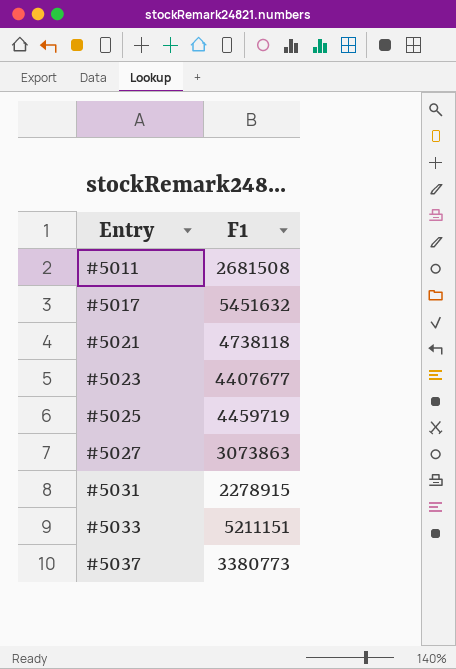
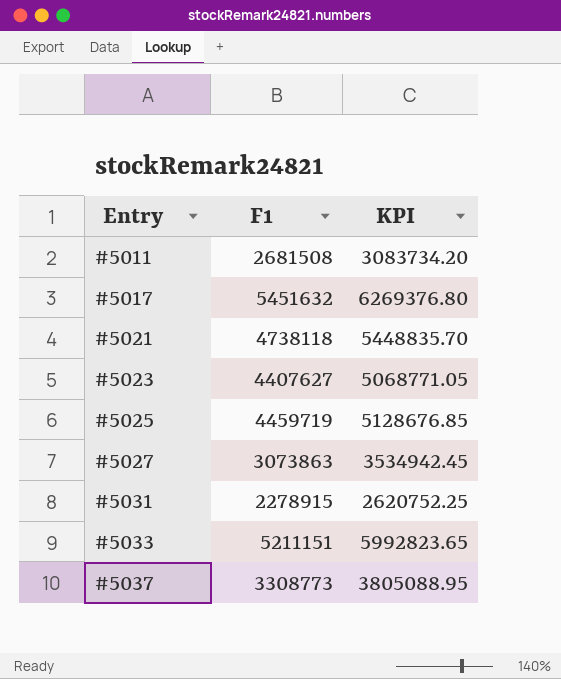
column KPI | formula: none -> [F1] * 1.15
#5023 | F1: 4407677 -> 4407627
#5037 | F1: 3380773 -> 3308773

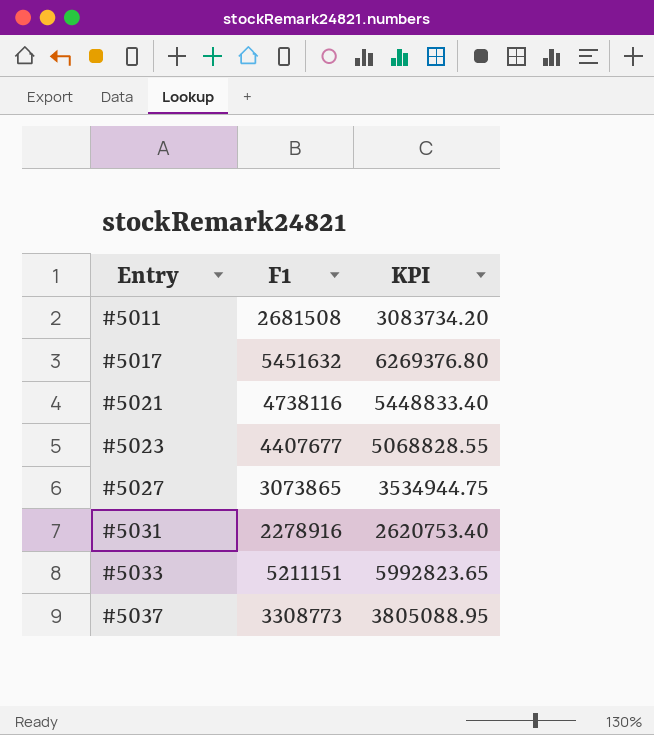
row #5025: 4459719 | 5128676.85 -> none
#5021 | F1: 4738118 -> 4738116
#5021 | KPI: 5448835.70 -> 5448833.40
#5023 | F1: 4407627 -> 4407677
#5023 | KPI: 5068771.05 -> 5068828.55
#5027 | F1: 3073863 -> 3073865
#5027 | KPI: 3534942.45 -> 3534944.75
#5031 | F1: 2278915 -> 2278916
#5031 | KPI: 2620752.25 -> 2620753.40

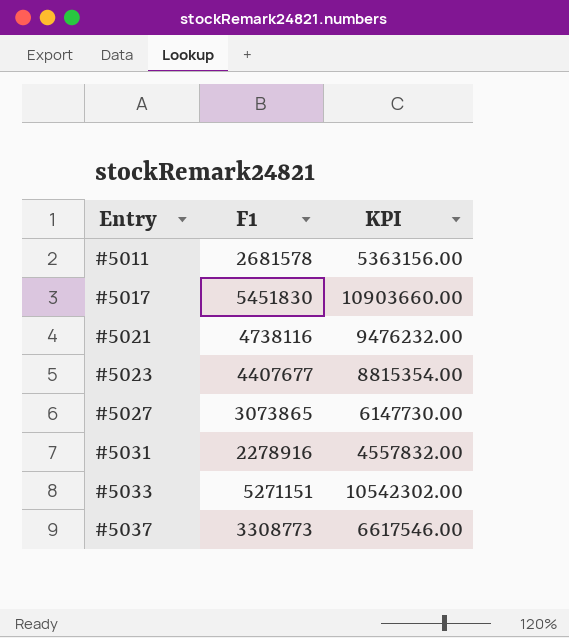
column KPI | formula: [F1] * 1.15 -> [F1] * 2
#5011 | F1: 2681508 -> 2681578
#5017 | F1: 5451632 -> 5451830
#5033 | F1: 5211151 -> 5271151

